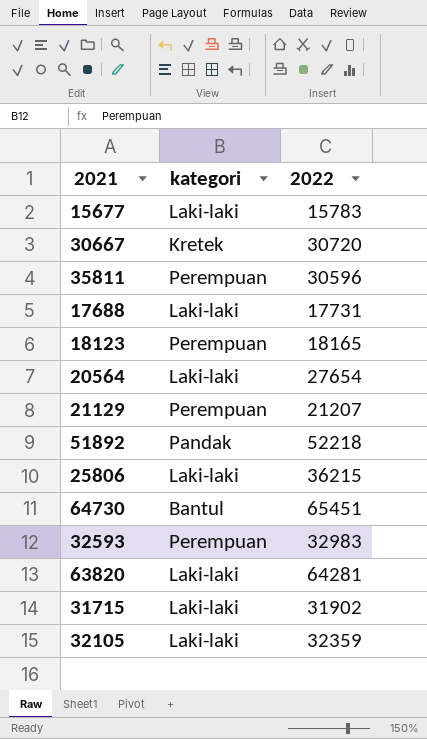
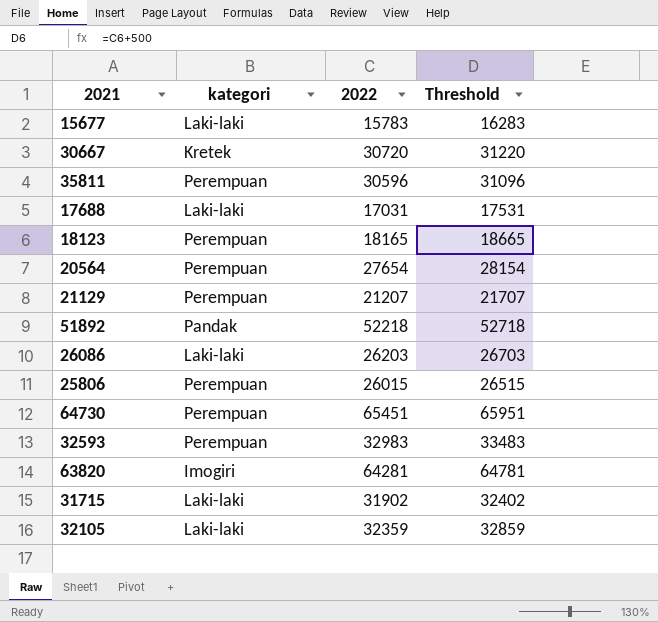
column Threshold | formula: none -> [2022] + 500
17688 | 2022: 17731 -> 17031
20564 | kategori: Laki-laki -> Perempuan
row 26086: none -> Laki-laki | 26203 | 26703
25806 | kategori: Laki-laki -> Perempuan
25806 | 2022: 36215 -> 26015
64730 | kategori: Bantul -> Perempuan
63820 | kategori: Laki-laki -> Imogiri

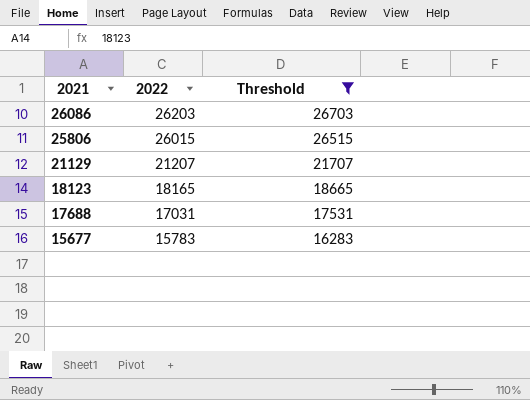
filter: none -> Threshold <= 26703
row order: none -> 2021 descending
column kategori | position: 2 -> none

